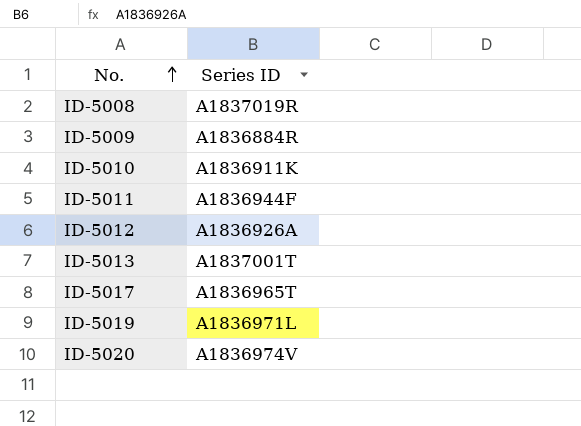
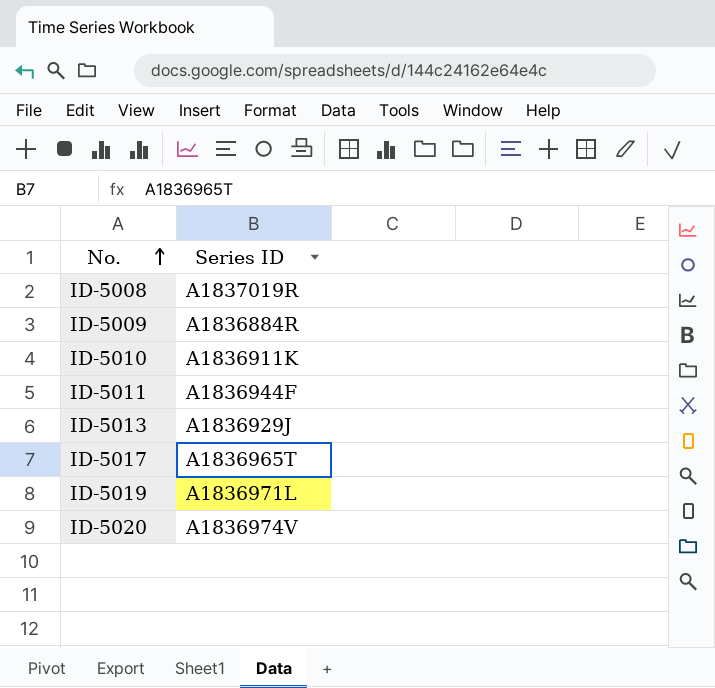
row ID-5012: A1836926A -> none
ID-5013 | Series ID: A1837001T -> A1836929J

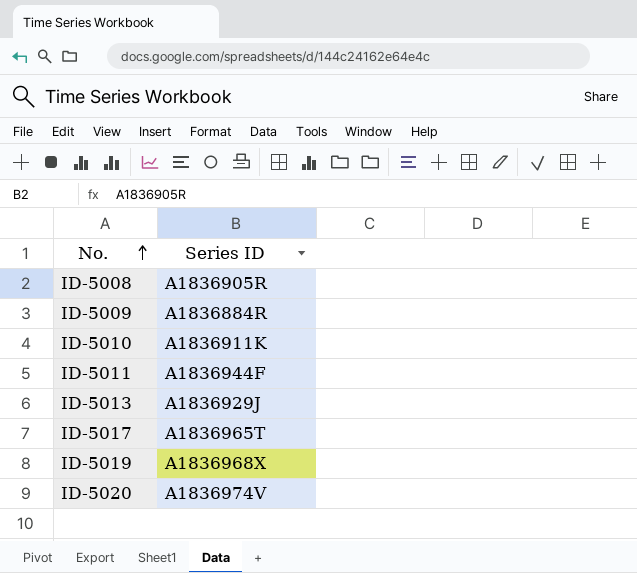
ID-5008 | Series ID: A1837019R -> A1836905R
ID-5019 | Series ID: A1836971L -> A1836968X

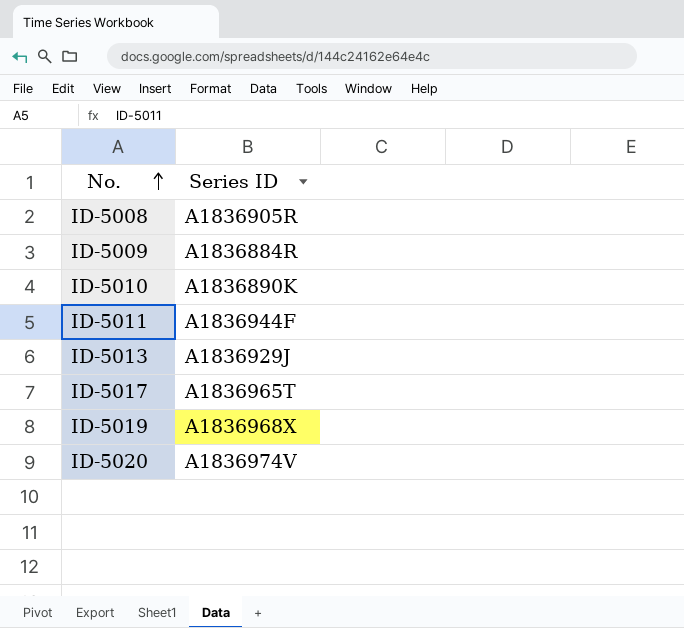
ID-5010 | Series ID: A1836911K -> A1836890K

